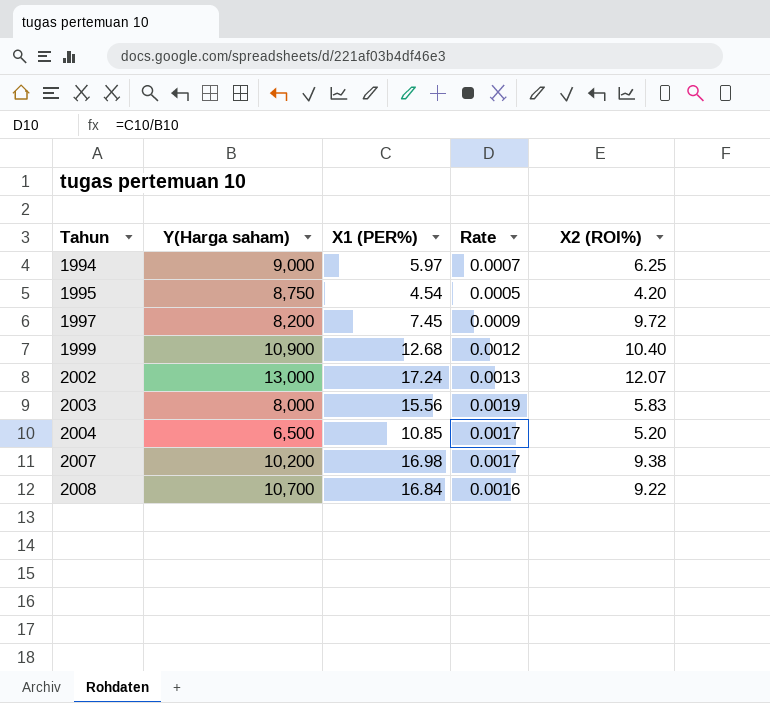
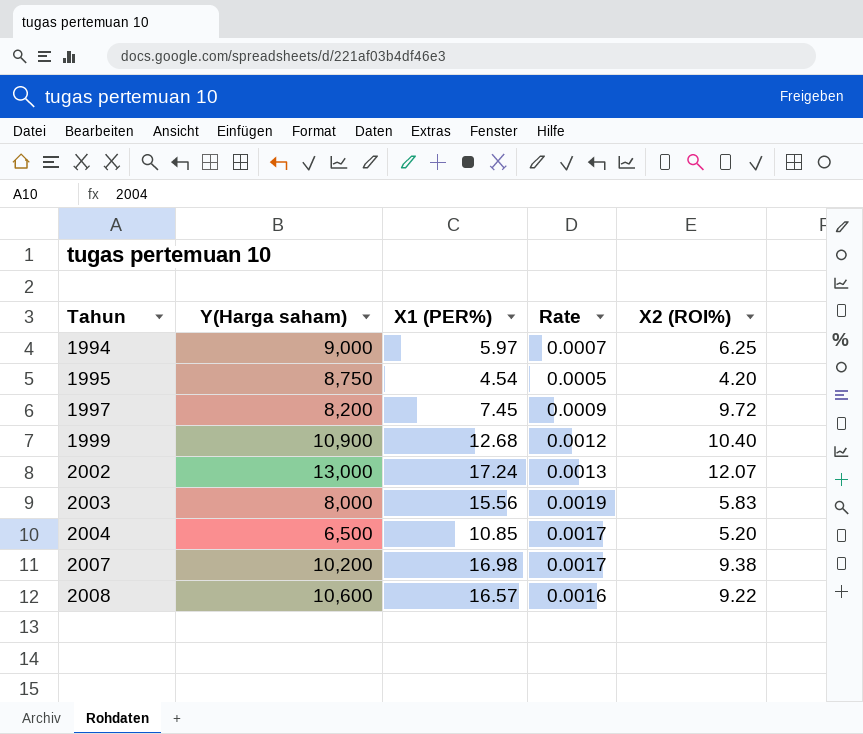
2008 | Y(Harga saham): 10,700 -> 10,600
2008 | X1 (PER%): 16.84 -> 16.57

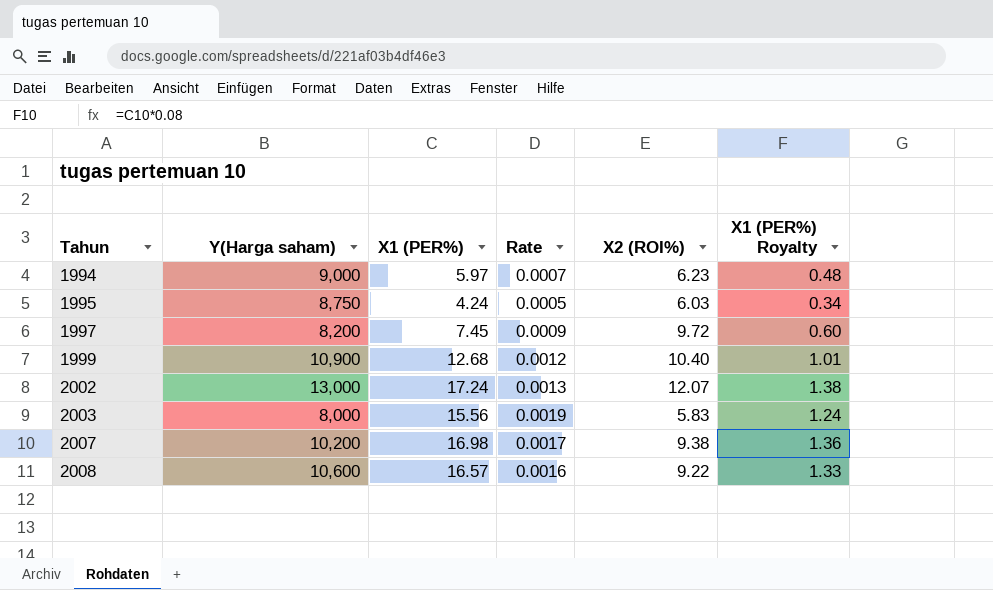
column X1 (PER%) Royalty | formula: none -> [X1 (PER%)] * 0.08
row 2004: 6,500 | 10.85 | 0.0017 | 5.20 -> none
1994 | X2 (ROI%): 6.25 -> 6.23
1995 | X1 (PER%): 4.54 -> 4.24
1995 | X2 (ROI%): 4.20 -> 6.03

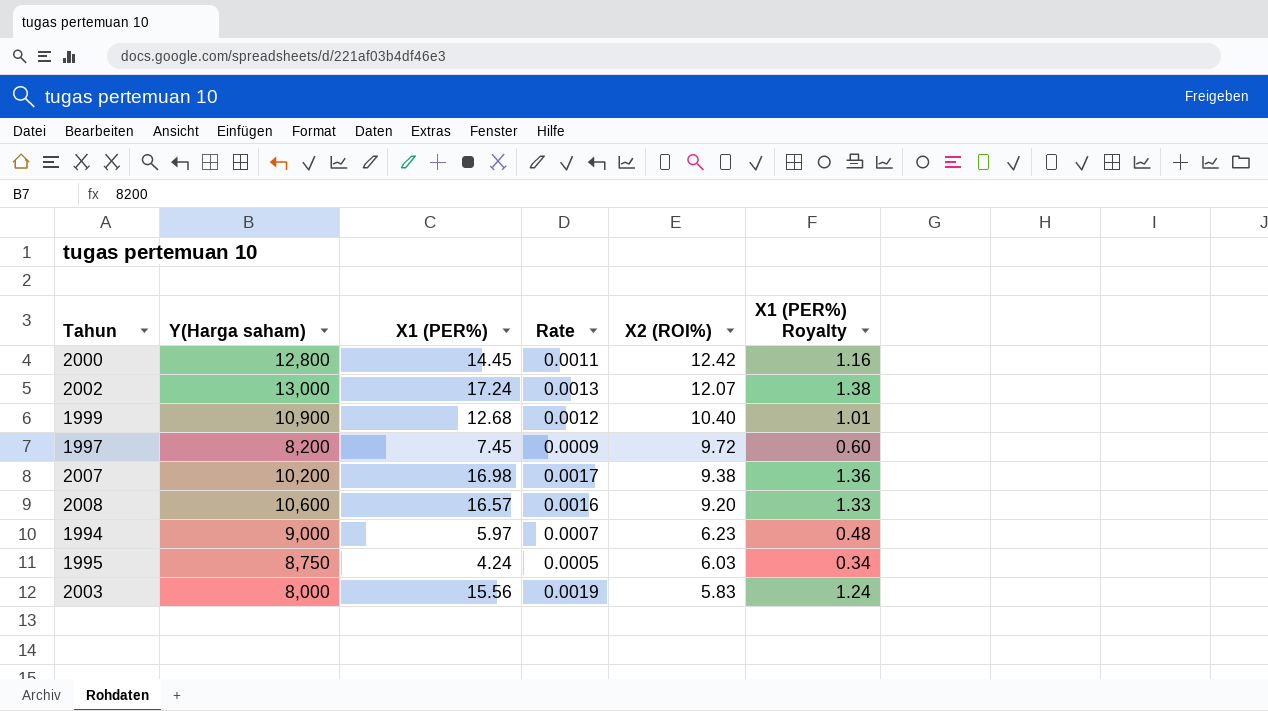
row order: Tahun ascending -> X2 (ROI%) descending
row 2000: none -> 12,800 | 14.45 | 0.0011 | 12.42 | 1.16
2008 | X2 (ROI%): 9.22 -> 9.20

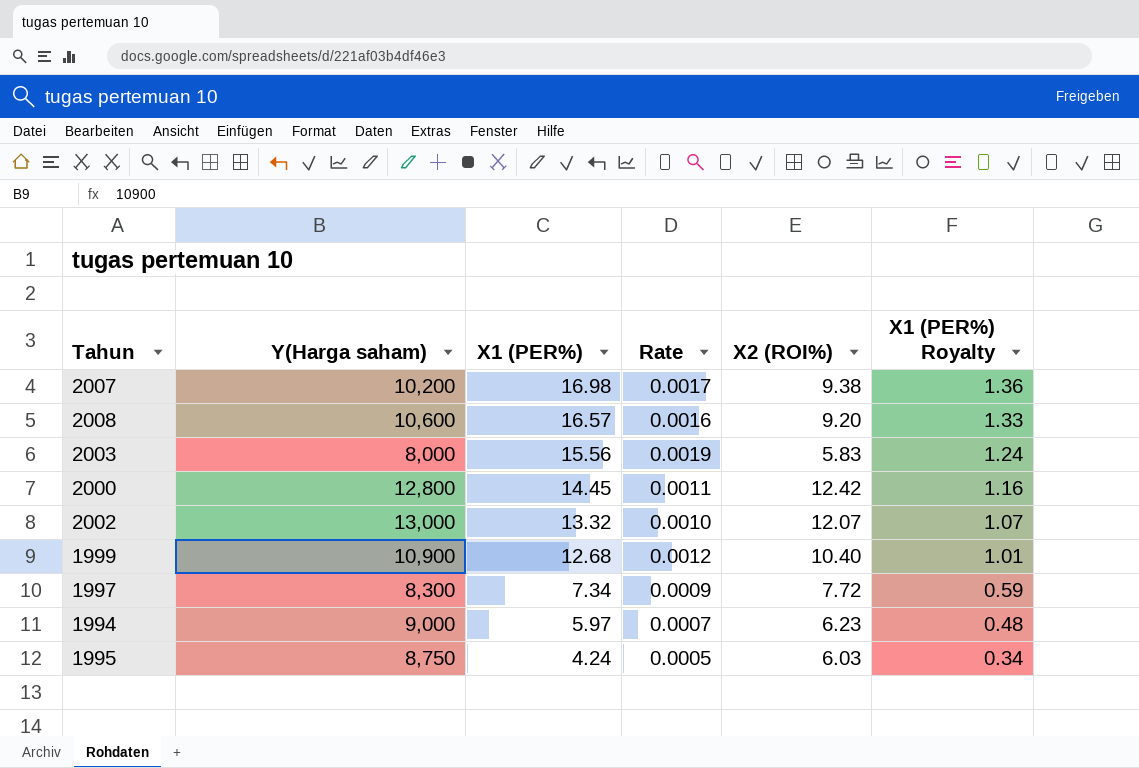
row order: X2 (ROI%) descending -> X1 (PER%) descending
2002 | X1 (PER%): 17.24 -> 13.32
2002 | Rate: 0.0013 -> 0.0010
2002 | X1 (PER%) Royalty: 1.38 -> 1.07
1997 | Y(Harga saham): 8,200 -> 8,300
1997 | X1 (PER%): 7.45 -> 7.34
1997 | X2 (ROI%): 9.72 -> 7.72
1997 | X1 (PER%) Royalty: 0.60 -> 0.59

